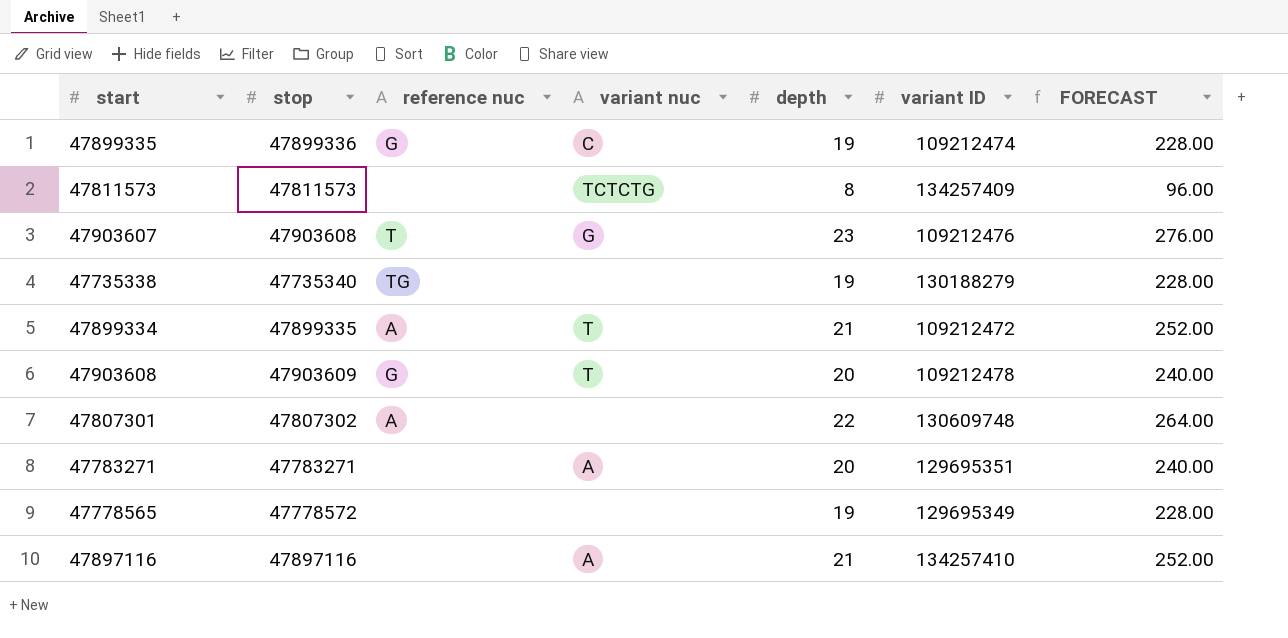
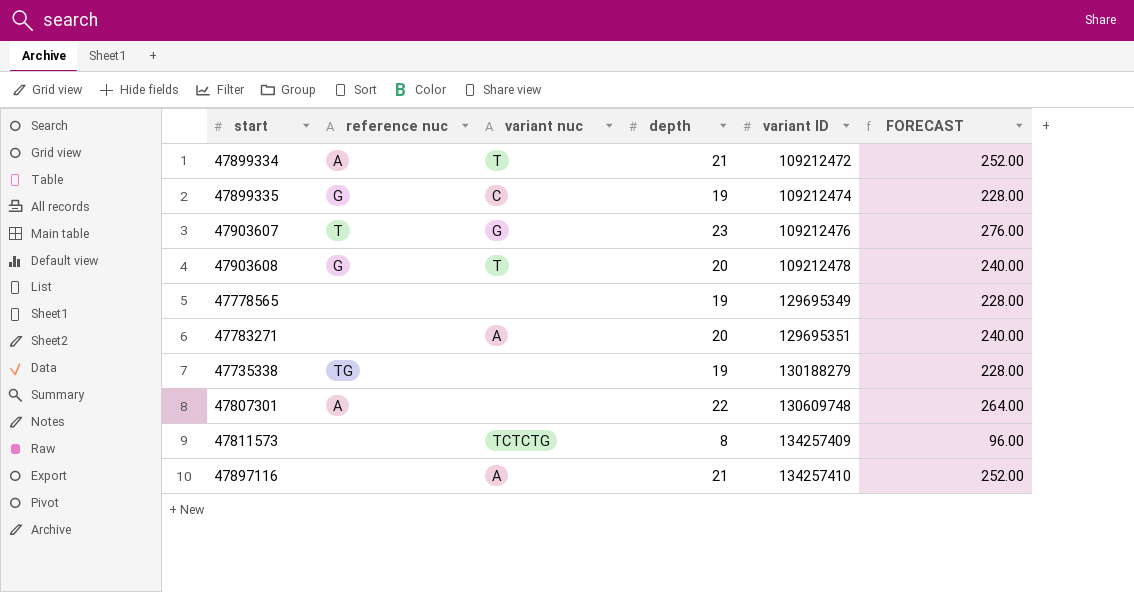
row order: none -> variant ID ascending
column stop | position: 2 -> none

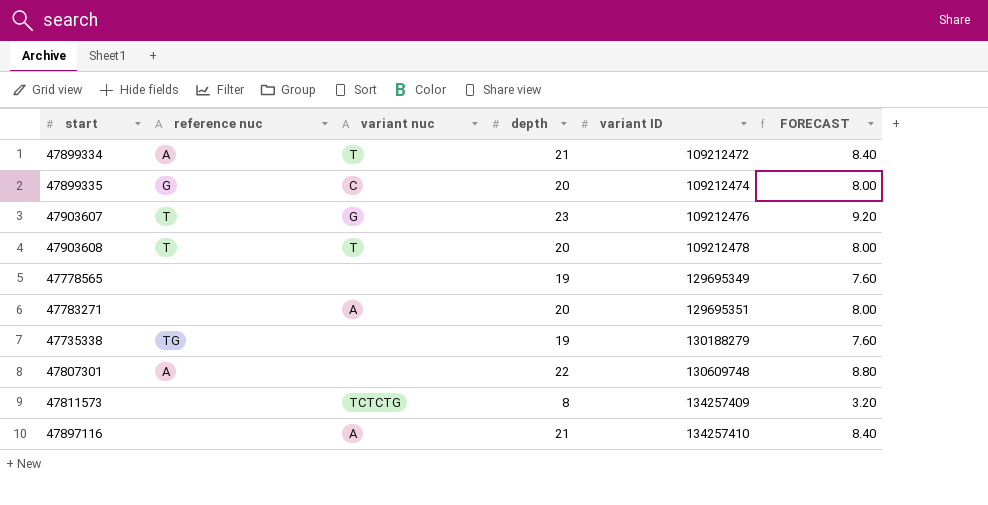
column FORECAST | formula: [depth] * 12 -> [depth] * 0.4
47899335 | depth: 19 -> 20
47903608 | reference nuc: G -> T

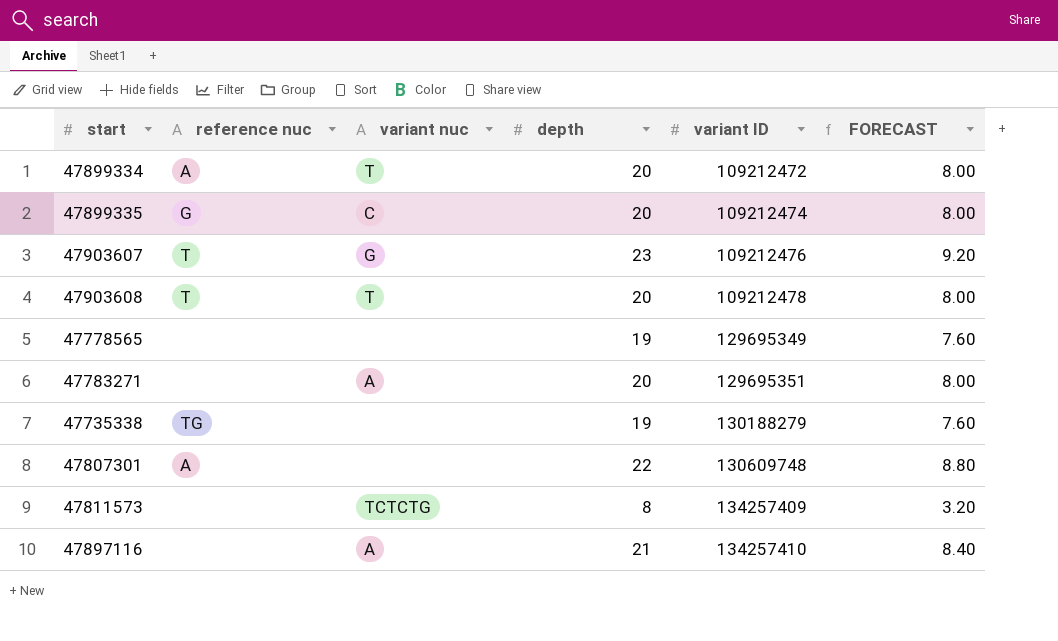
47899334 | depth: 21 -> 20
47899334 | FORECAST: 8.40 -> 8.00

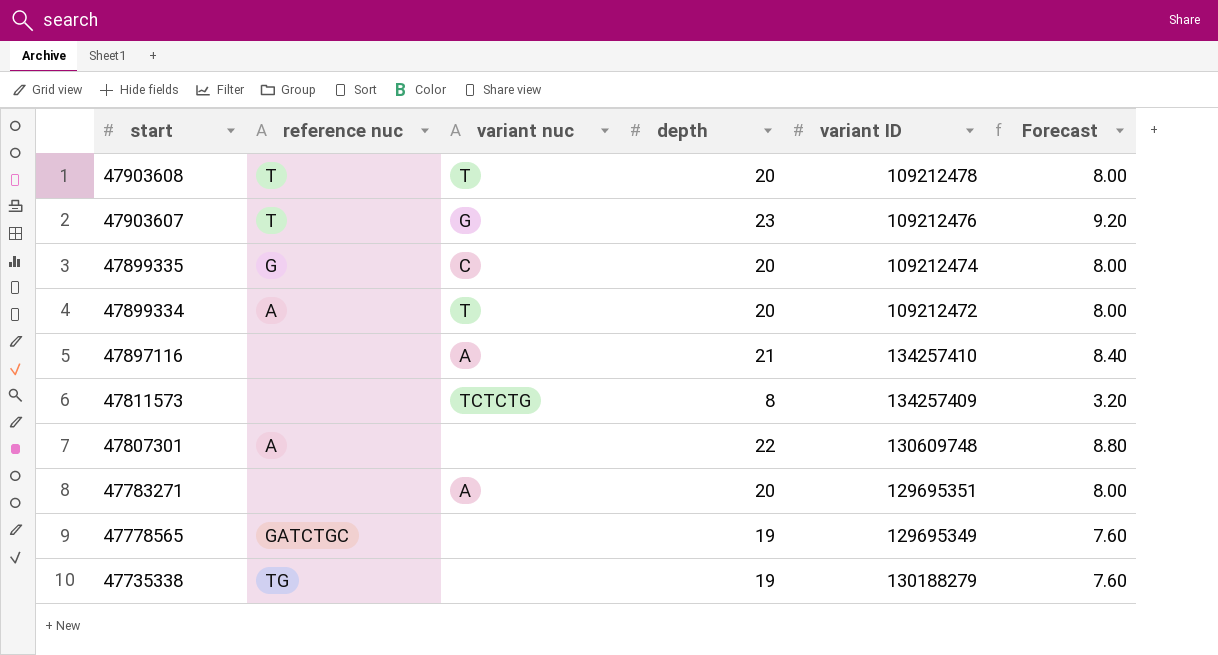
row order: variant ID ascending -> start descending
column name: FORECAST -> Forecast
47778565 | reference nuc: none -> GATCTGC

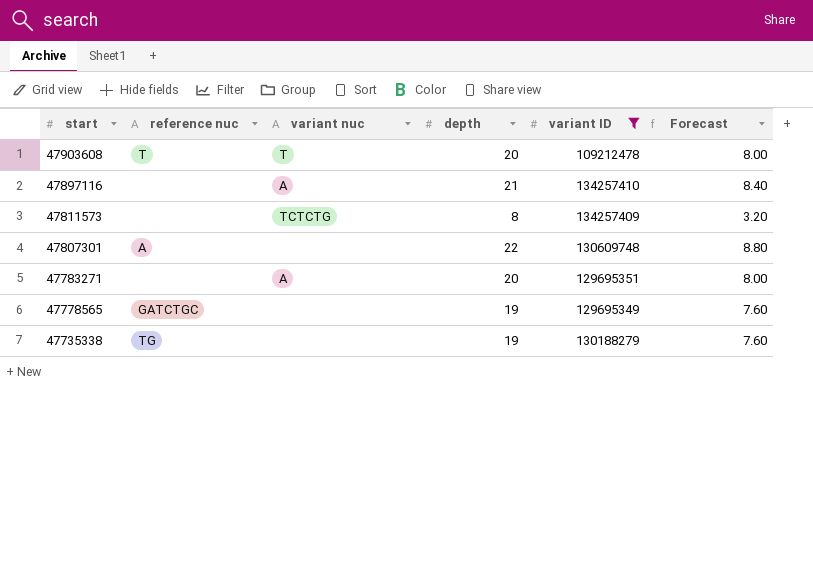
filter: none -> variant ID >= 109212478

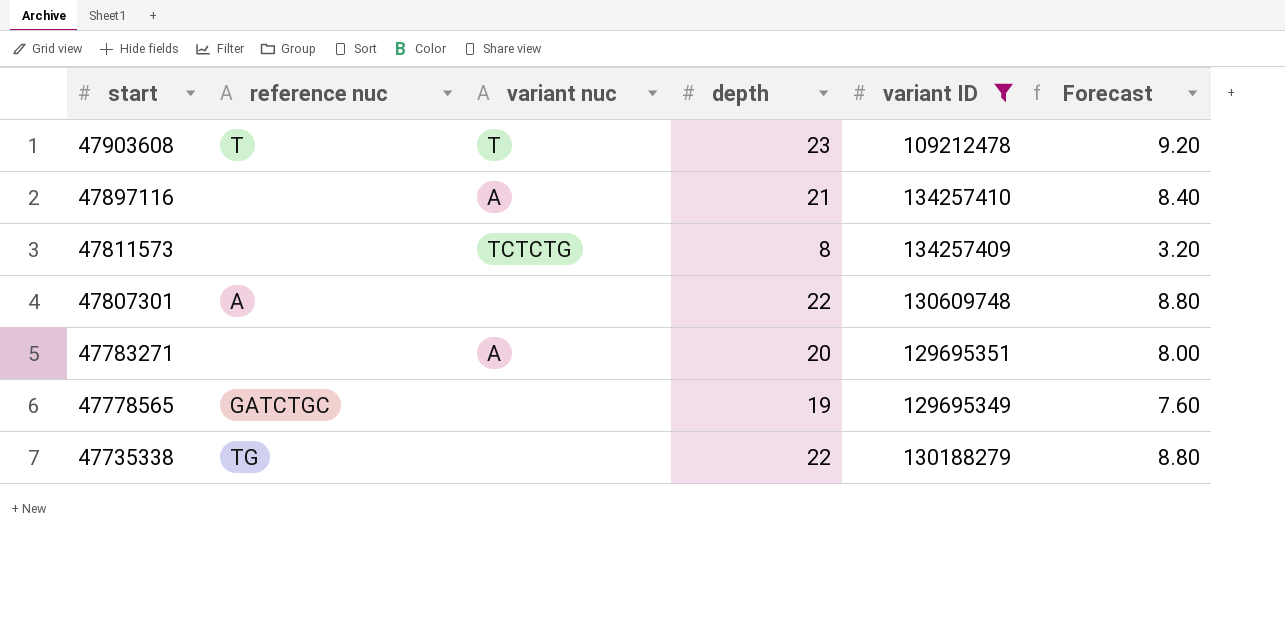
47903608 | depth: 20 -> 23
47903608 | Forecast: 8.00 -> 9.20
47735338 | depth: 19 -> 22
47735338 | Forecast: 7.60 -> 8.80

